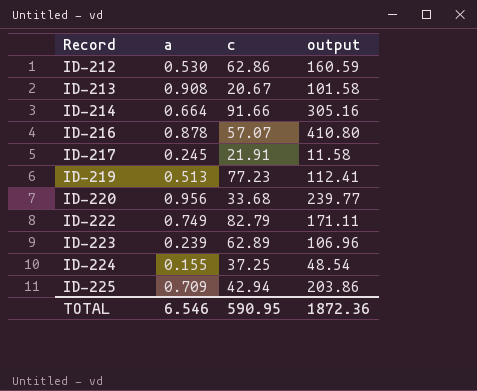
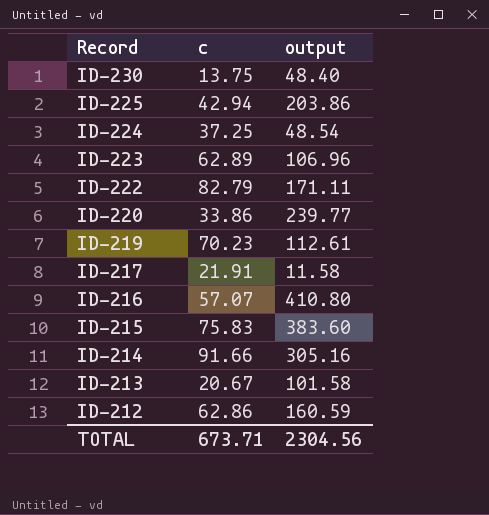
row order: Record ascending -> Record descending
column a | position: 2 -> none
row ID-230: none -> 13.75 | 48.40
ID-220 | c: 33.68 -> 33.86
ID-219 | c: 77.23 -> 70.23
ID-219 | output: 112.41 -> 112.61
row ID-215: none -> 75.83 | 383.60
TOTAL | c: 590.95 -> 673.71
TOTAL | output: 1872.36 -> 2304.56

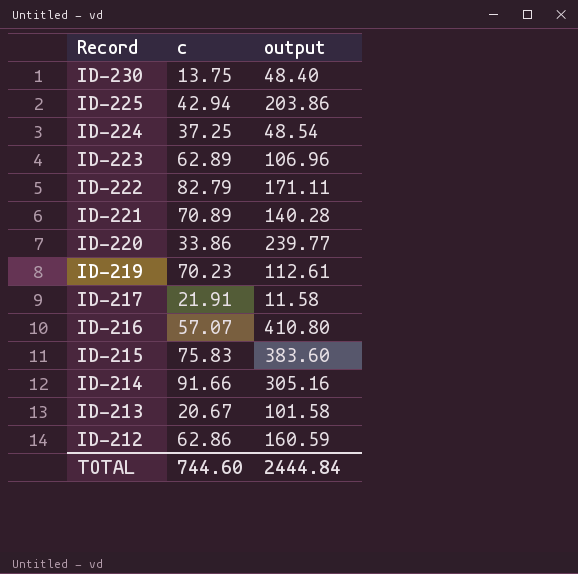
row ID-221: none -> 70.89 | 140.28
TOTAL | c: 673.71 -> 744.60
TOTAL | output: 2304.56 -> 2444.84

